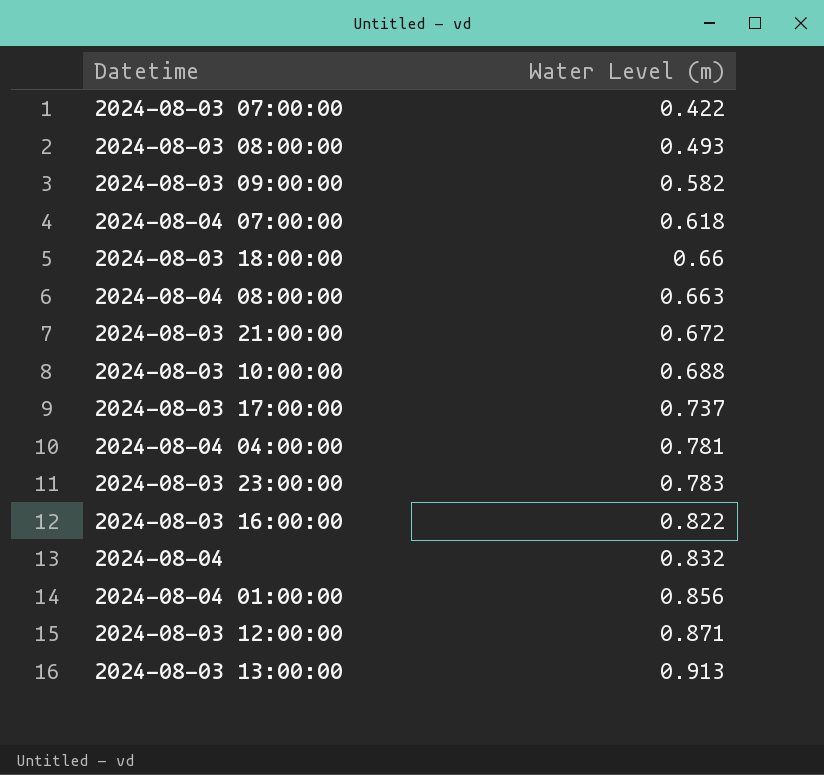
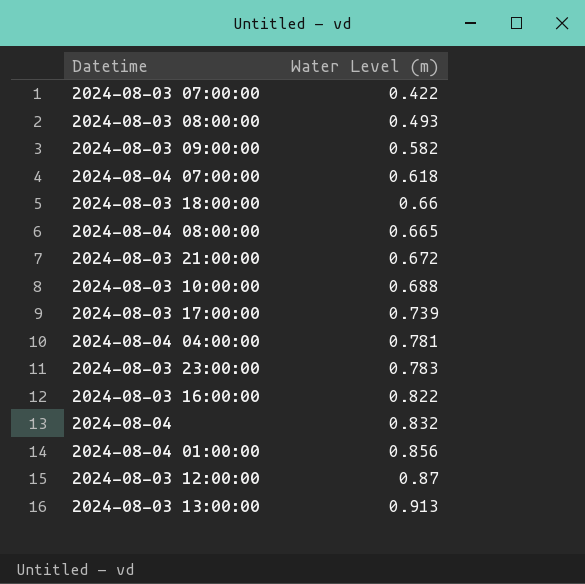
2024-08-04 08:00:00 | Water Level (m): 0.663 -> 0.665
2024-08-03 17:00:00 | Water Level (m): 0.737 -> 0.739
2024-08-03 12:00:00 | Water Level (m): 0.871 -> 0.87

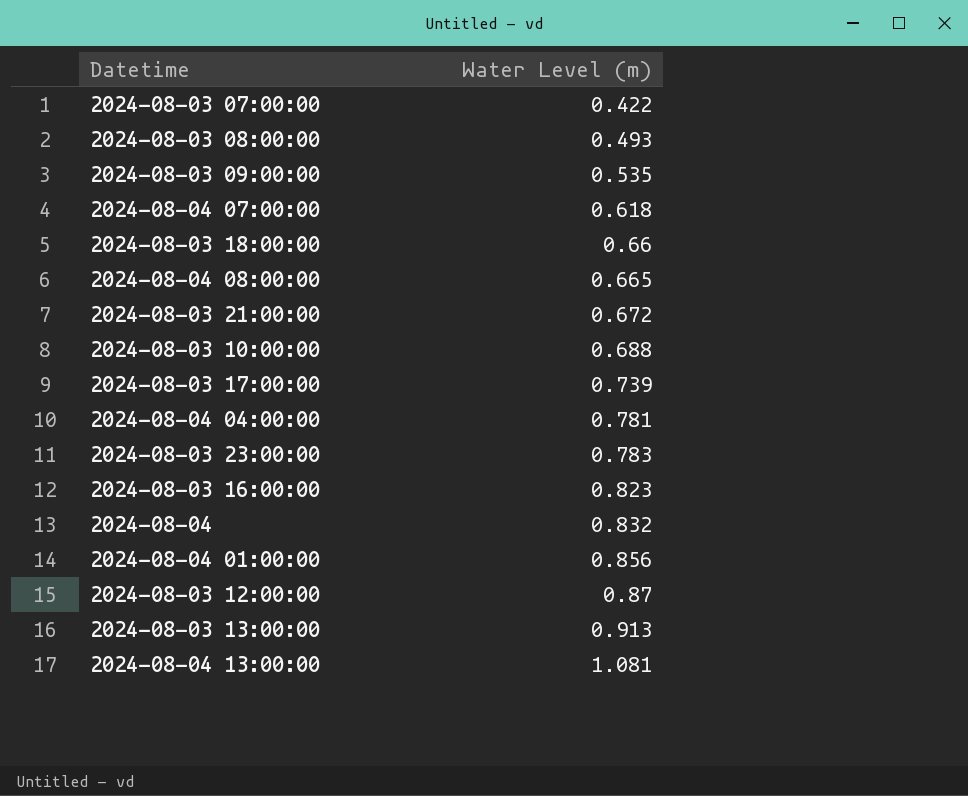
2024-08-03 09:00:00 | Water Level (m): 0.582 -> 0.535
2024-08-03 16:00:00 | Water Level (m): 0.822 -> 0.823
row 2024-08-04 13:00:00: none -> 1.081

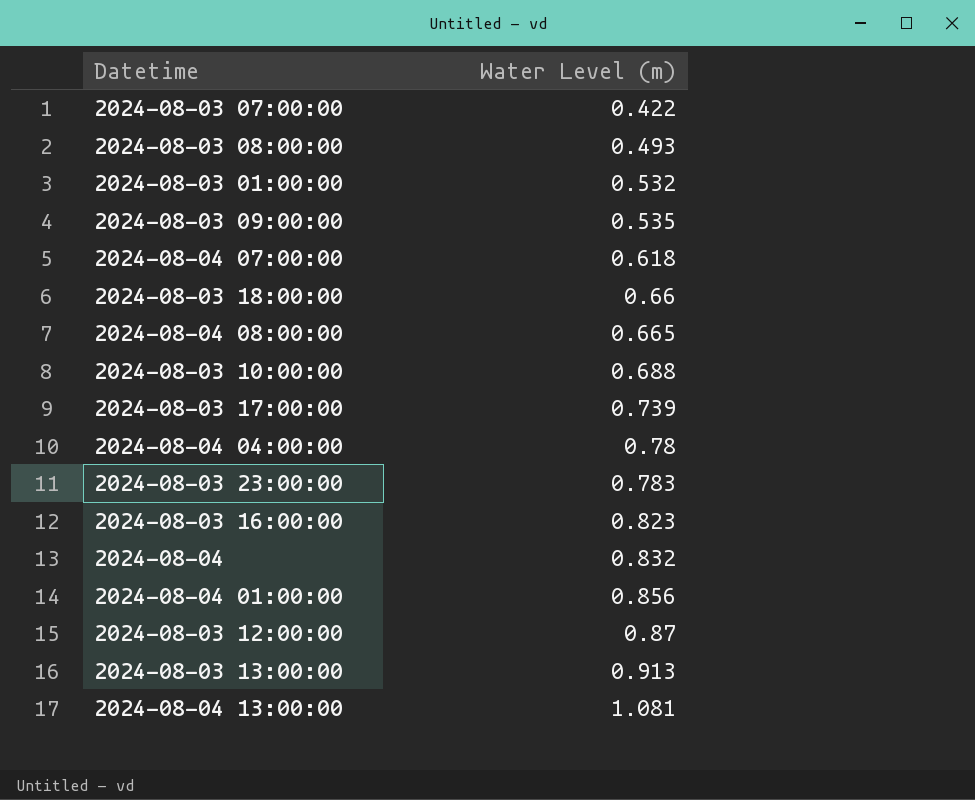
row 2024-08-03 21:00:00: 0.672 -> none
row 2024-08-03 01:00:00: none -> 0.532
2024-08-04 04:00:00 | Water Level (m): 0.781 -> 0.78

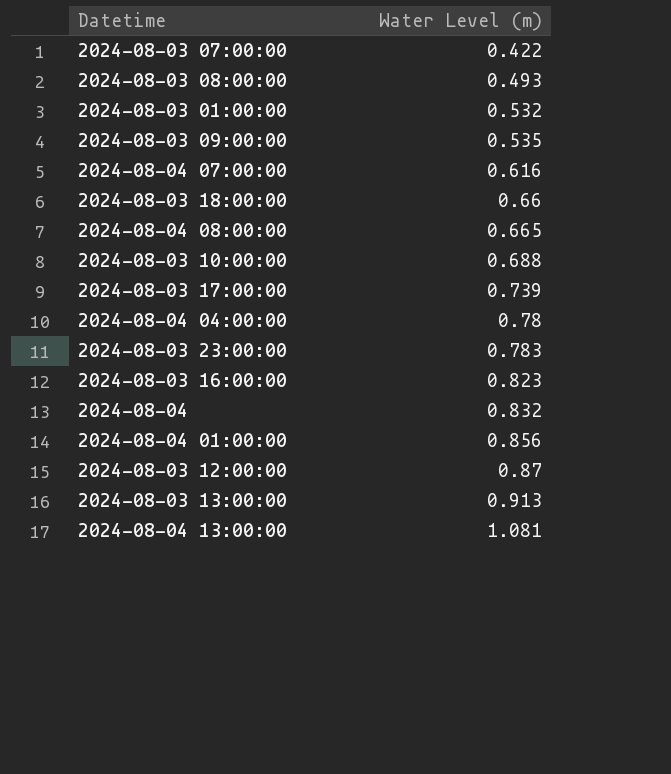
2024-08-04 07:00:00 | Water Level (m): 0.618 -> 0.616

